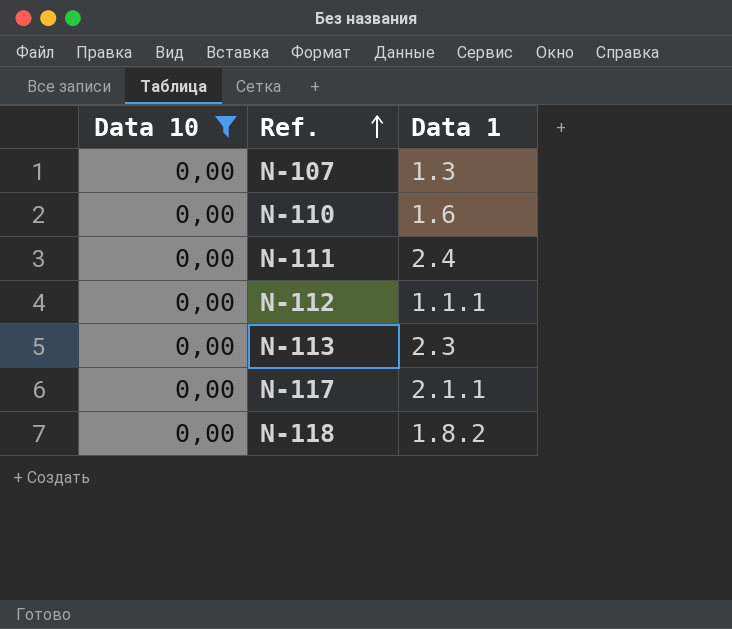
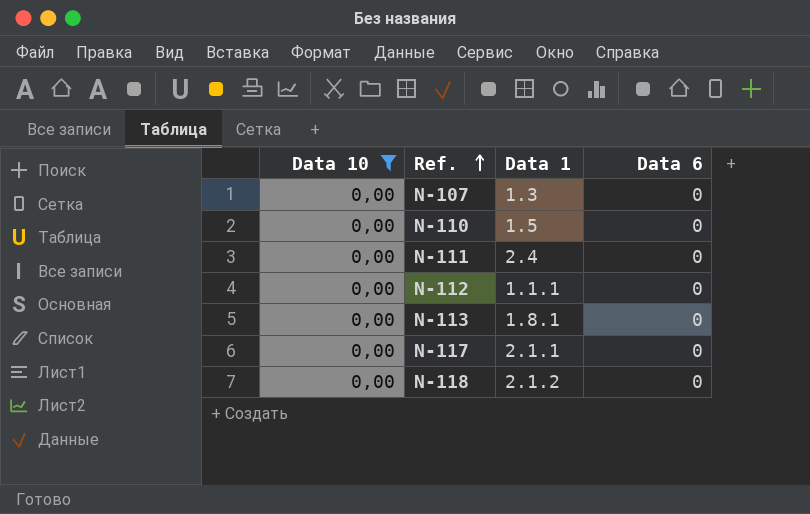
column Data 6 | position: none -> 4
N-110 | Data 1: 1.6 -> 1.5
N-113 | Data 1: 2.3 -> 1.8.1
N-118 | Data 1: 1.8.2 -> 2.1.2

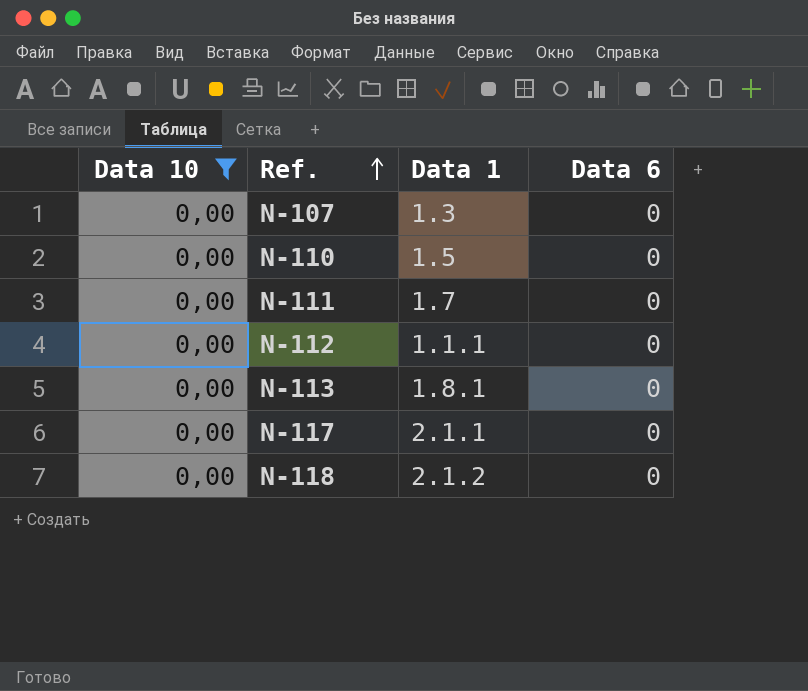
N-111 | Data 1: 2.4 -> 1.7

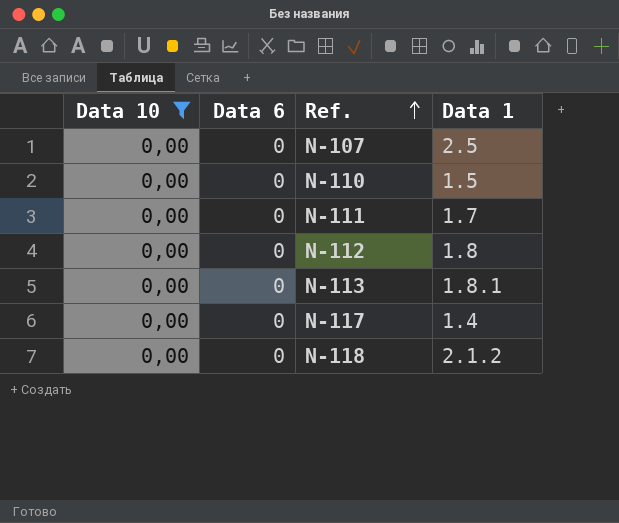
column Data 6 | position: 4 -> 2
N-107 | Data 1: 1.3 -> 2.5
N-112 | Data 1: 1.1.1 -> 1.8
N-117 | Data 1: 2.1.1 -> 1.4

